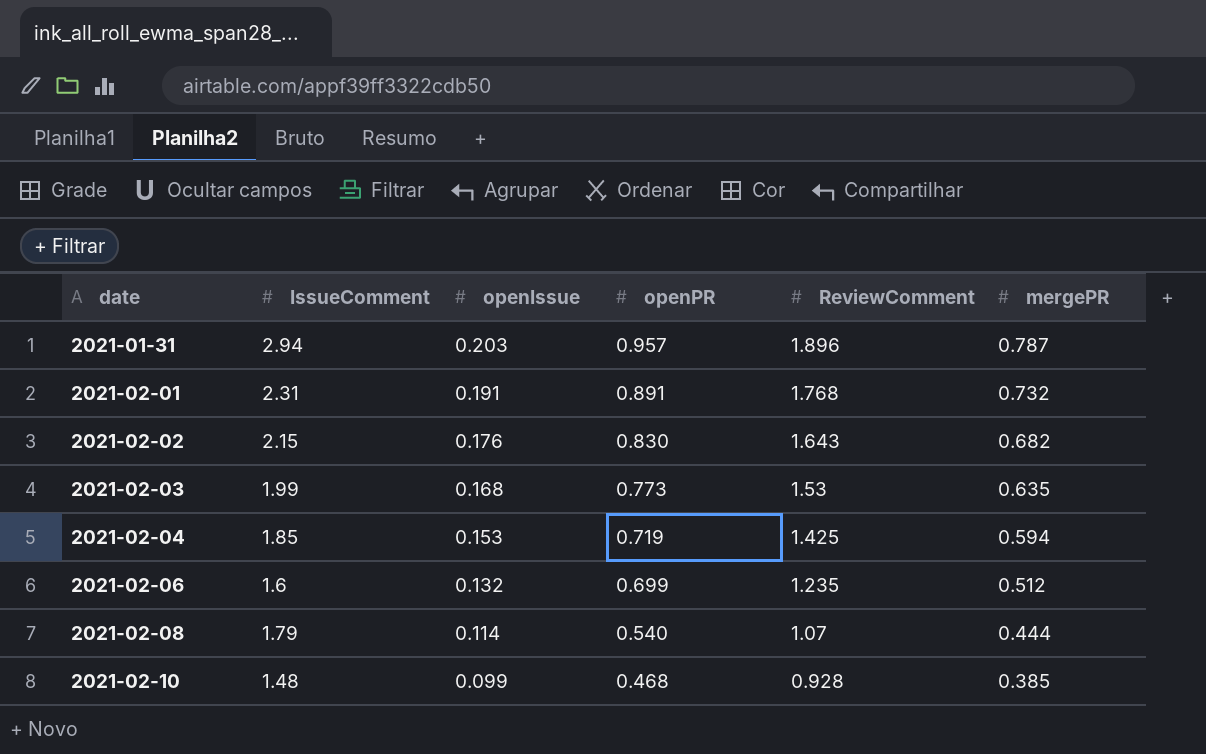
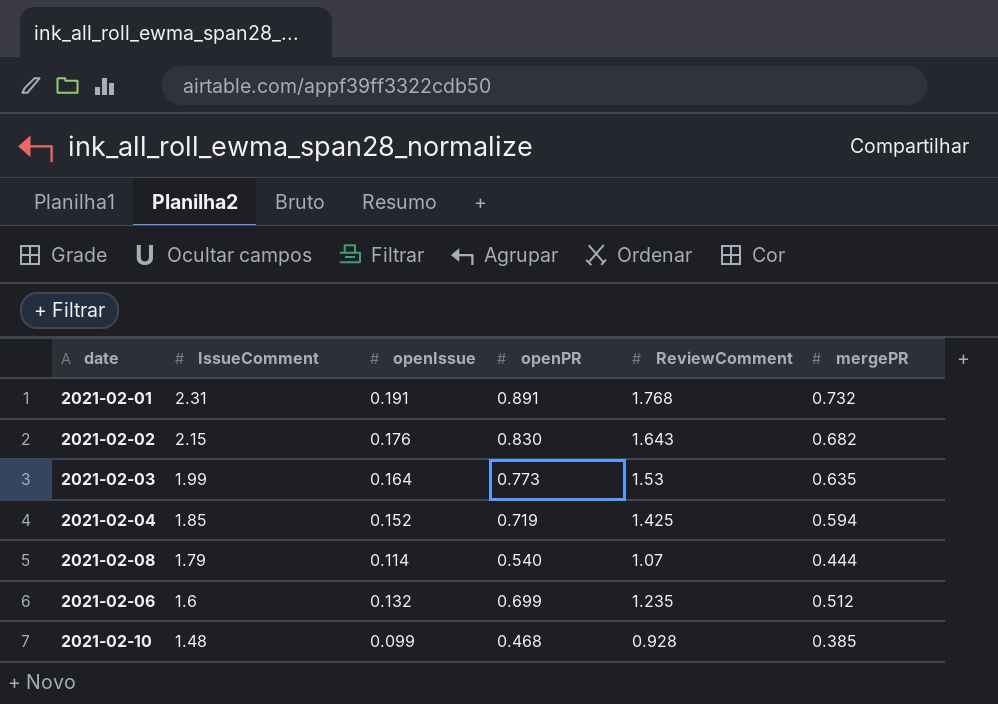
row order: date ascending -> IssueComment descending
row 2021-01-31: 2.94 | 0.203 | 0.957 | 1.896 | 0.787 -> none
2021-02-03 | openIssue: 0.168 -> 0.164
2021-02-04 | openIssue: 0.153 -> 0.152

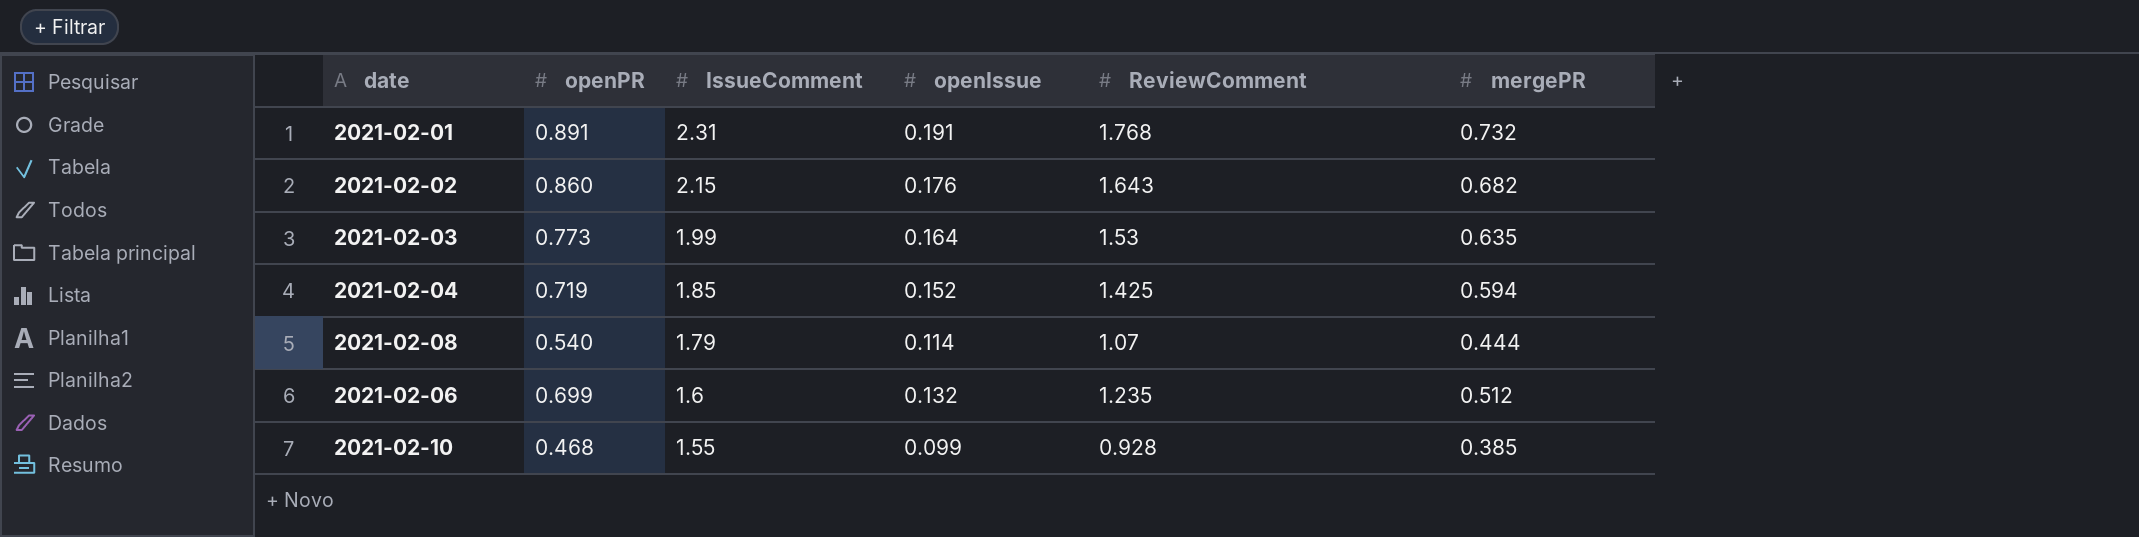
column openPR | position: 4 -> 2
2021-02-02 | openPR: 0.830 -> 0.860
2021-02-10 | IssueComment: 1.48 -> 1.55

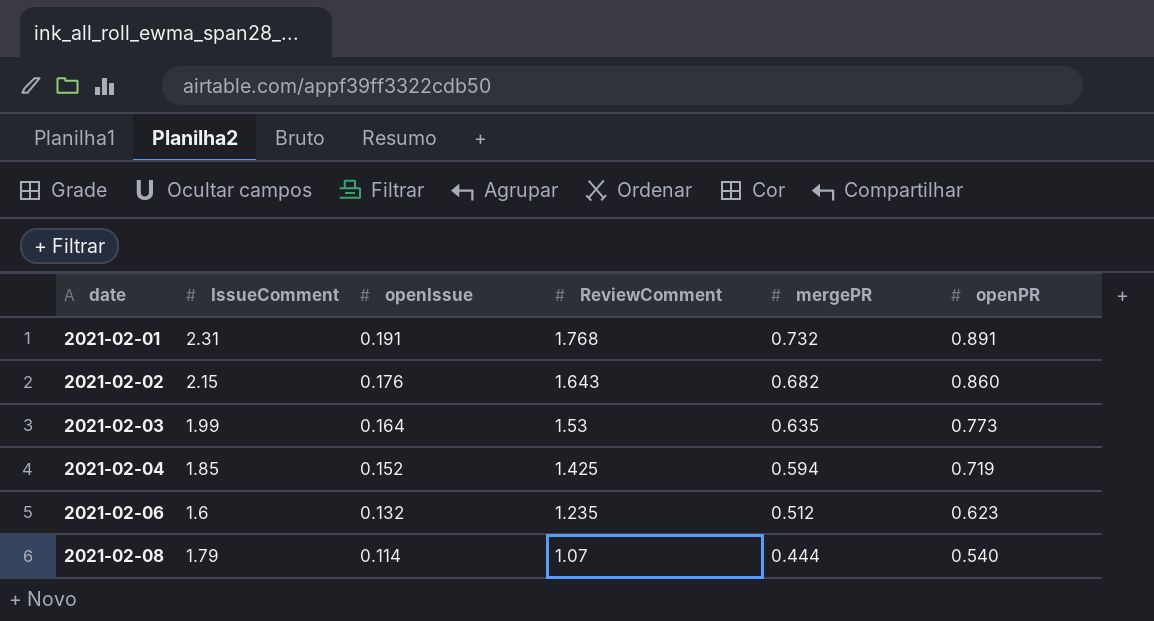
row order: IssueComment descending -> date ascending
column openPR | position: 2 -> 6
row 2021-02-10: 0.468 | 1.55 | 0.099 | 0.928 | 0.385 -> none
2021-02-06 | openPR: 0.699 -> 0.623

